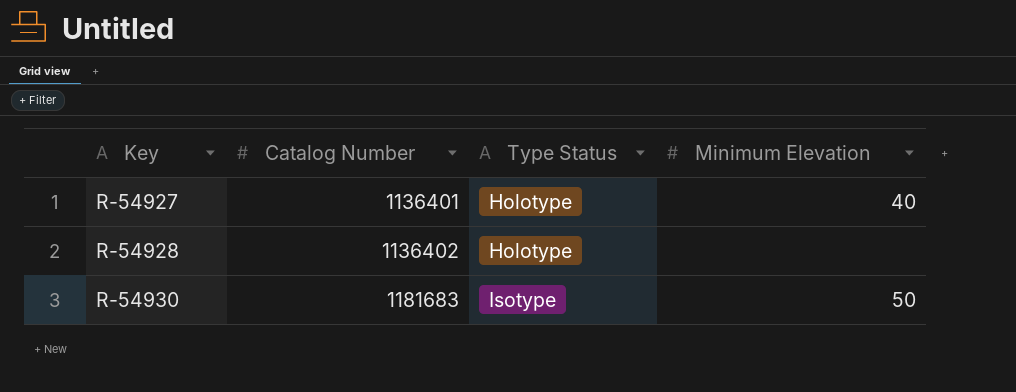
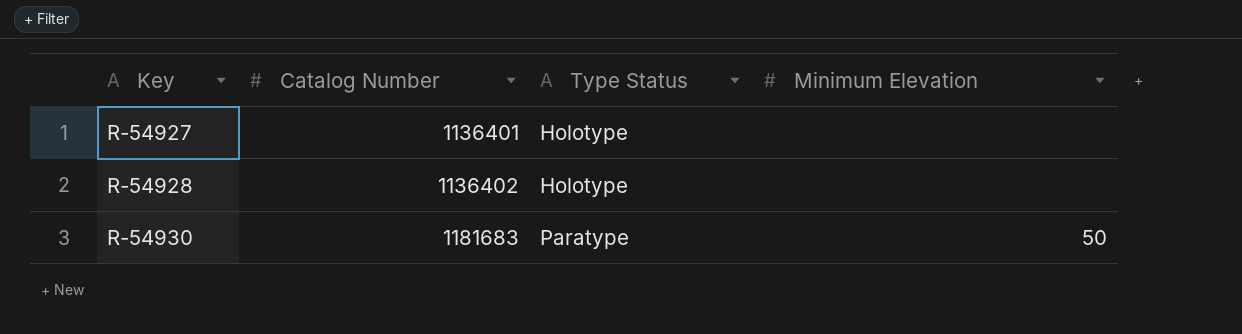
R-54927 | Minimum Elevation: 40 -> none
R-54930 | Type Status: Isotype -> Paratype

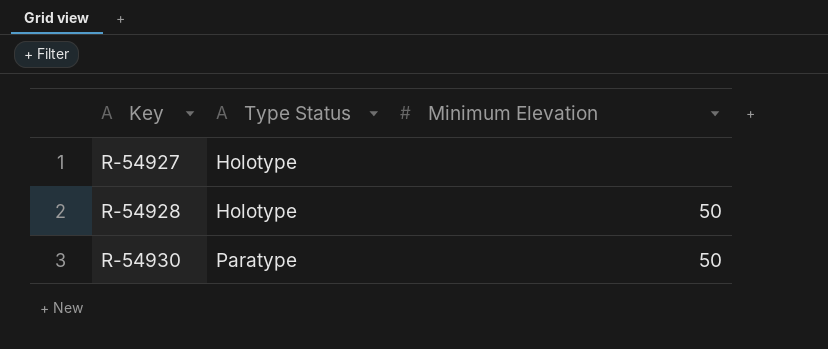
column Catalog Number | position: 2 -> none
R-54928 | Minimum Elevation: none -> 50

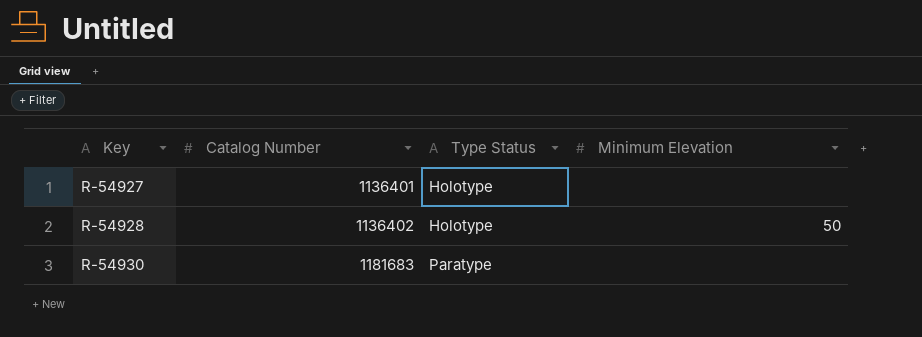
column Catalog Number | position: none -> 2
R-54930 | Minimum Elevation: 50 -> none

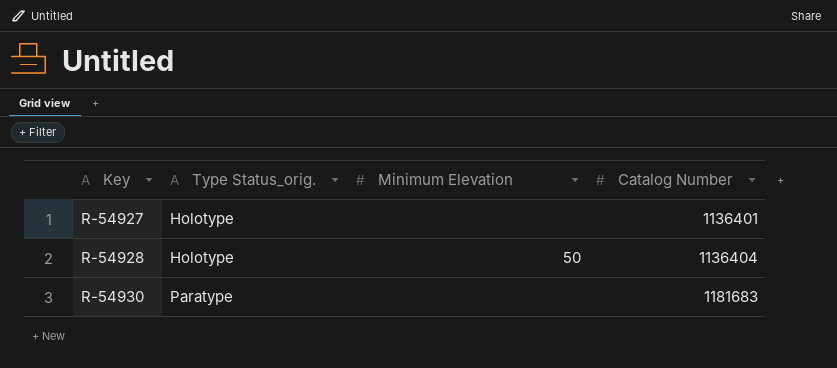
column name: Type Status -> Type Status_orig.
column Catalog Number | position: 2 -> 4
R-54928 | Catalog Number: 1136402 -> 1136404

